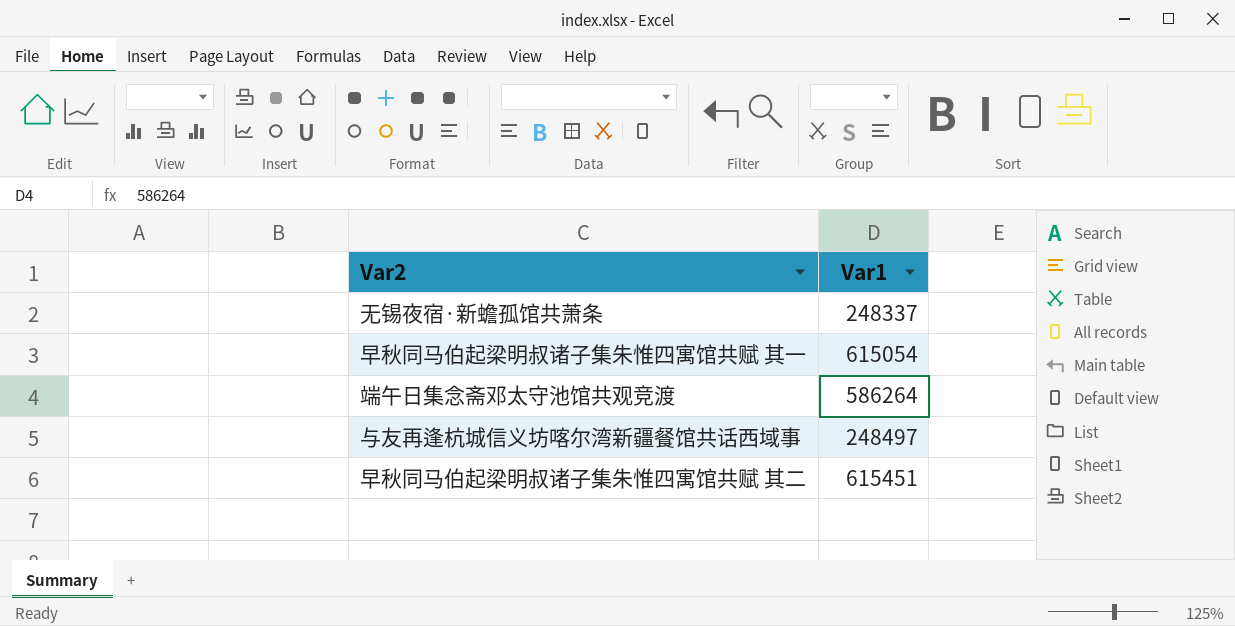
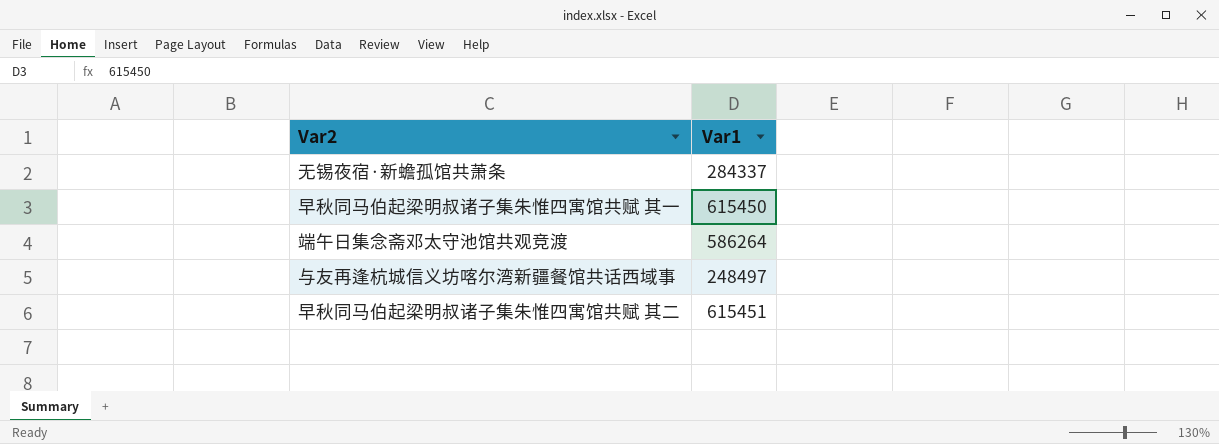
无锡夜宿·新蟾孤馆共萧条 | Var1: 248337 -> 284337
早秋同马伯起梁明叔诸子集朱惟四寓馆共赋 其一 | Var1: 615054 -> 615450

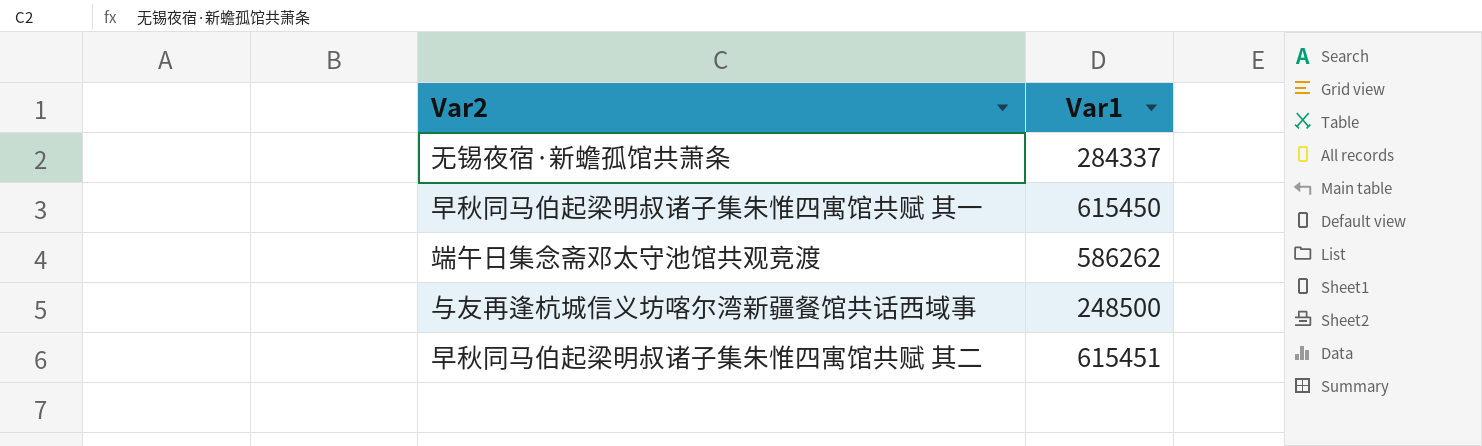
端午日集念斋邓太守池馆共观竞渡 | Var1: 586264 -> 586262
与友再逢杭城信义坊喀尔湾新疆餐馆共话西域事 | Var1: 248497 -> 248500

